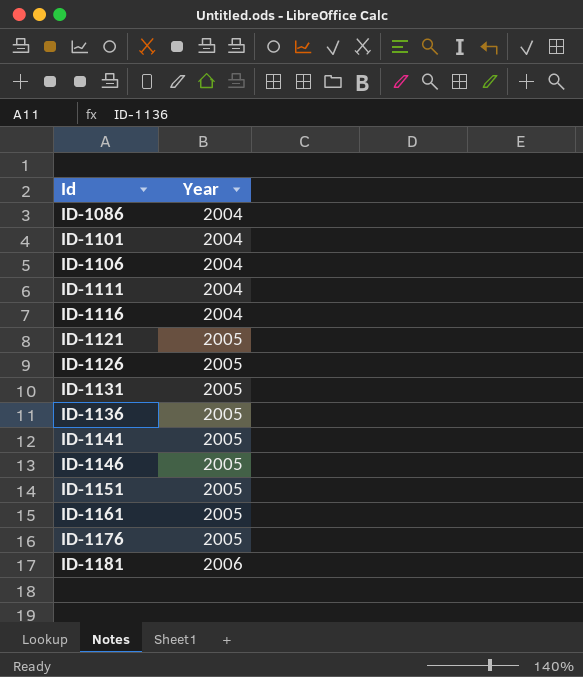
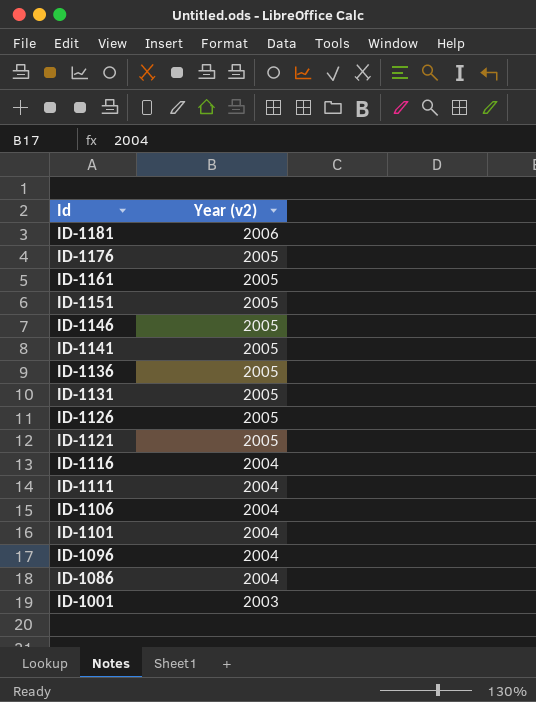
row order: Id ascending -> Id descending
column name: Year -> Year (v2)
row ID-1096: none -> 2004
row ID-1001: none -> 2003

